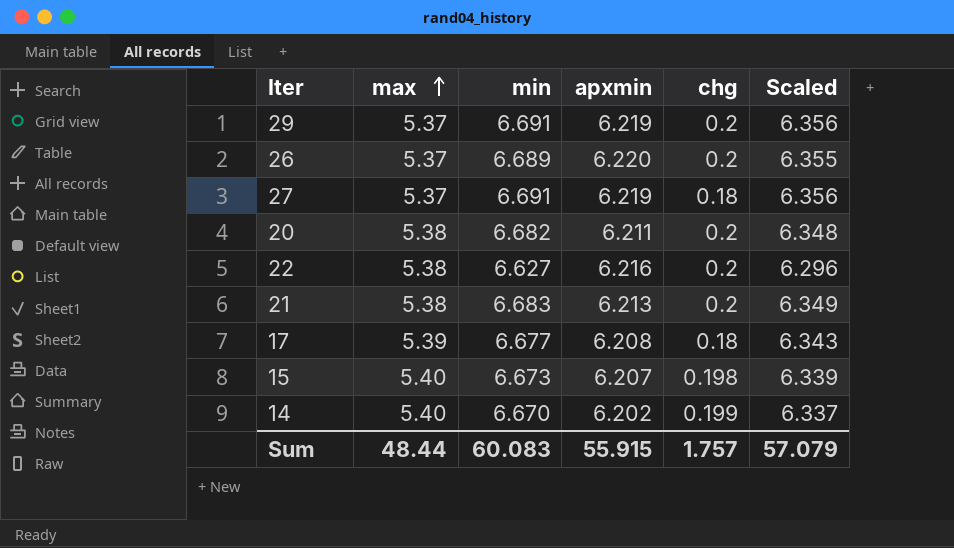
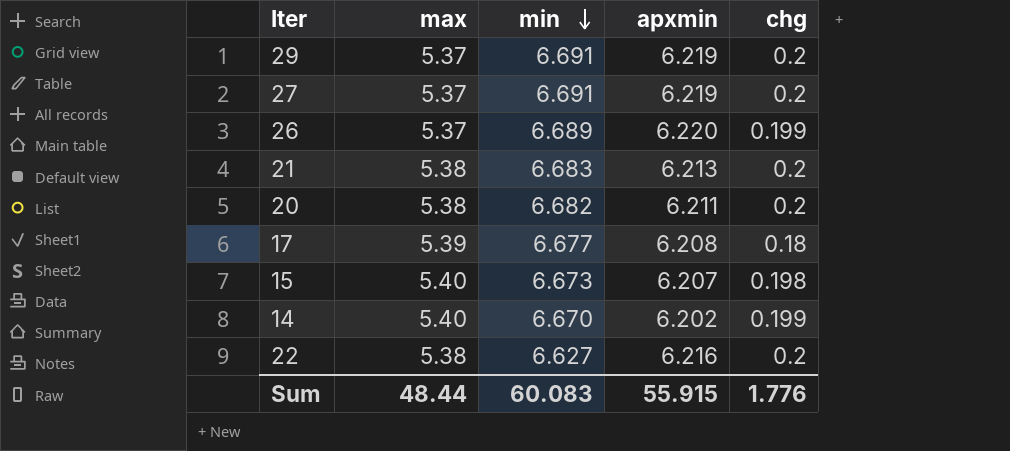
row order: max ascending -> min descending
column Scaled | formula: [min] * 0.95 -> none
27 | chg: 0.18 -> 0.2
26 | chg: 0.2 -> 0.199
Sum | chg: 1.757 -> 1.776

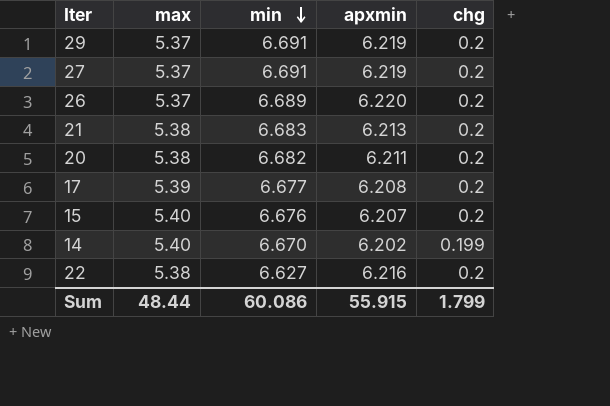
26 | chg: 0.199 -> 0.2
17 | chg: 0.18 -> 0.2
15 | min: 6.673 -> 6.676
15 | chg: 0.198 -> 0.2
Sum | min: 60.083 -> 60.086
Sum | chg: 1.776 -> 1.799

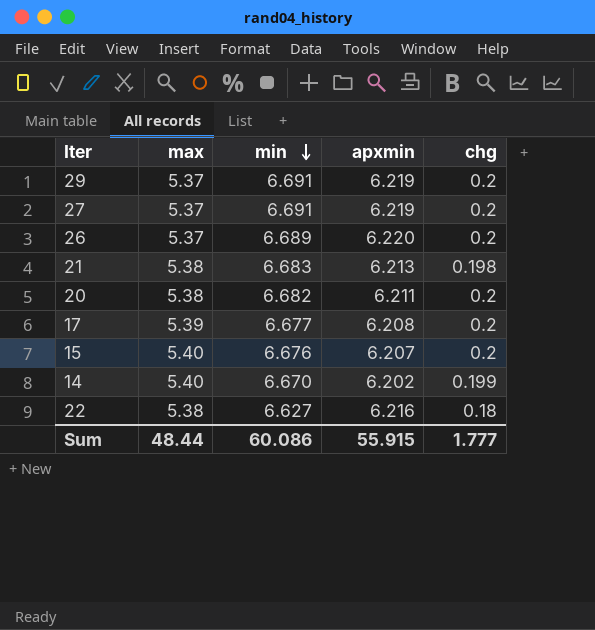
21 | chg: 0.2 -> 0.198
22 | chg: 0.2 -> 0.18
Sum | chg: 1.799 -> 1.777

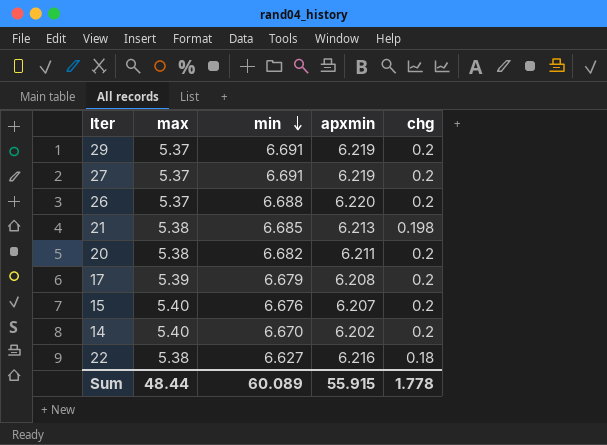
26 | min: 6.689 -> 6.688
21 | min: 6.683 -> 6.685
17 | min: 6.677 -> 6.679
14 | chg: 0.199 -> 0.2
Sum | min: 60.086 -> 60.089
Sum | chg: 1.777 -> 1.778

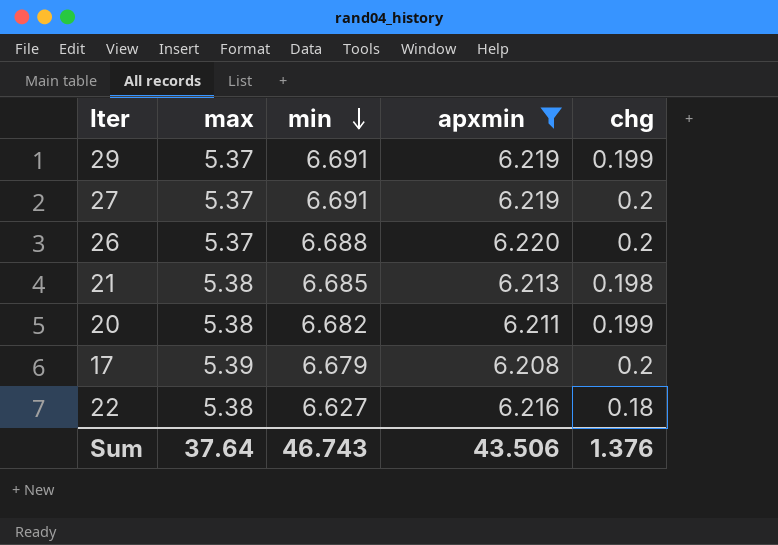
filter: none -> apxmin >= 6.208
29 | chg: 0.2 -> 0.199
20 | chg: 0.2 -> 0.199
Sum | max: 48.44 -> 37.64
Sum | min: 60.089 -> 46.743
Sum | apxmin: 55.915 -> 43.506
Sum | chg: 1.778 -> 1.376

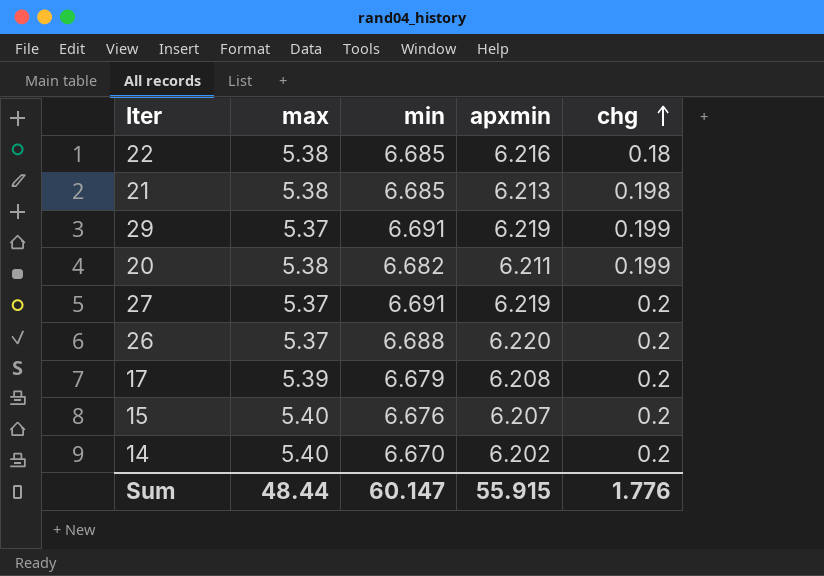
filter: apxmin >= 6.208 -> none
row order: min descending -> chg ascending
22 | min: 6.627 -> 6.685
Sum | max: 37.64 -> 48.44
Sum | min: 46.743 -> 60.147
Sum | apxmin: 43.506 -> 55.915
Sum | chg: 1.376 -> 1.776

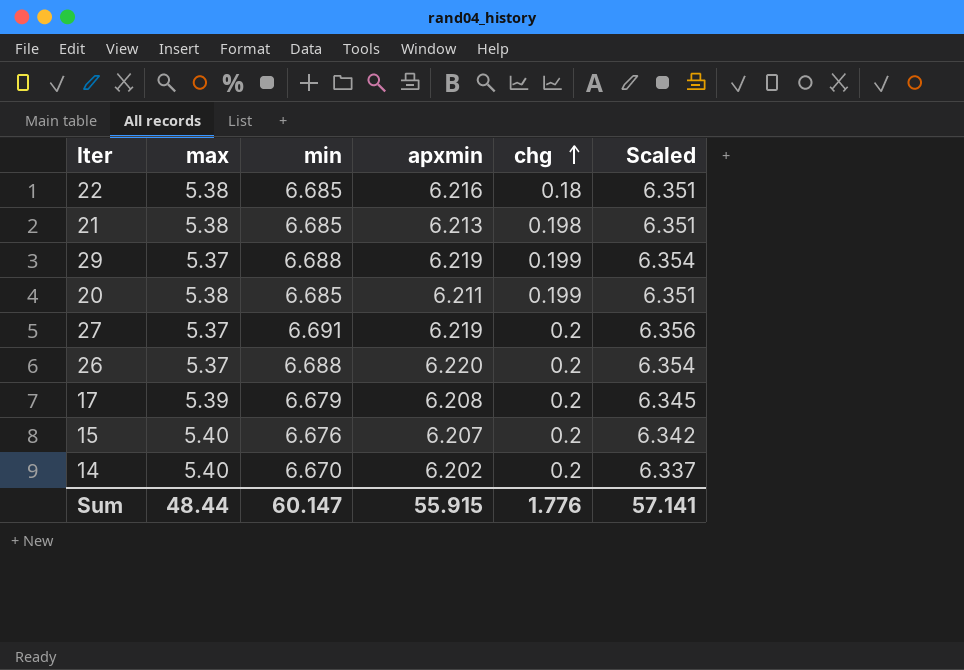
column Scaled | formula: none -> [min] * 0.95
29 | min: 6.691 -> 6.688
20 | min: 6.682 -> 6.685

